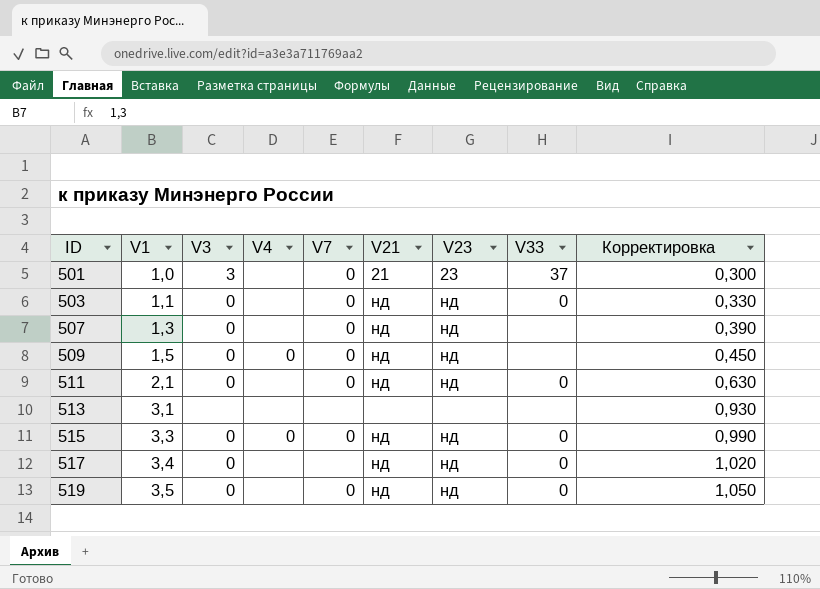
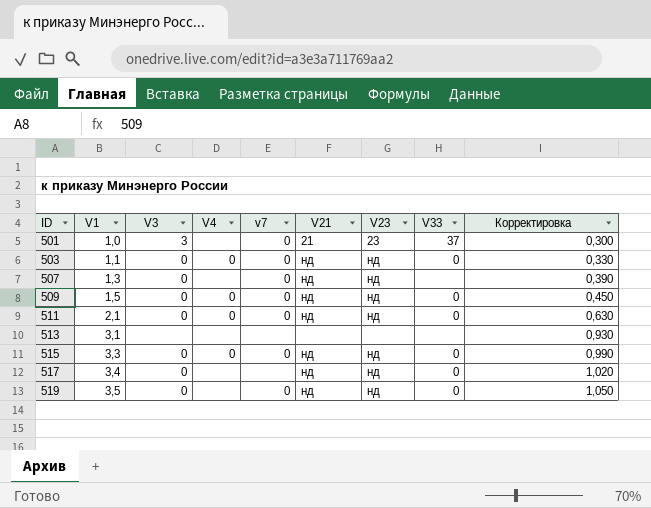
column name: V7 -> v7
503 | V4: none -> 0
509 | V33: none -> 0
511 | V4: none -> 0

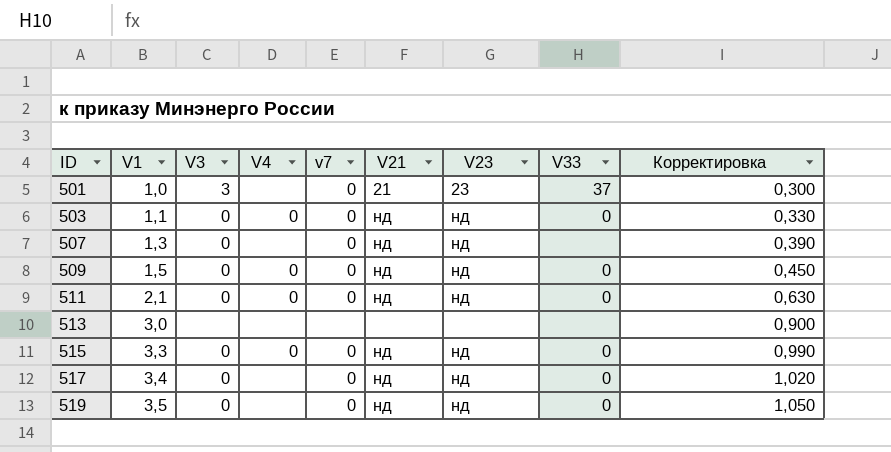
513 | V1: 3,1 -> 3,0
513 | Корректировка: 0,930 -> 0,900
517 | v7: none -> 0

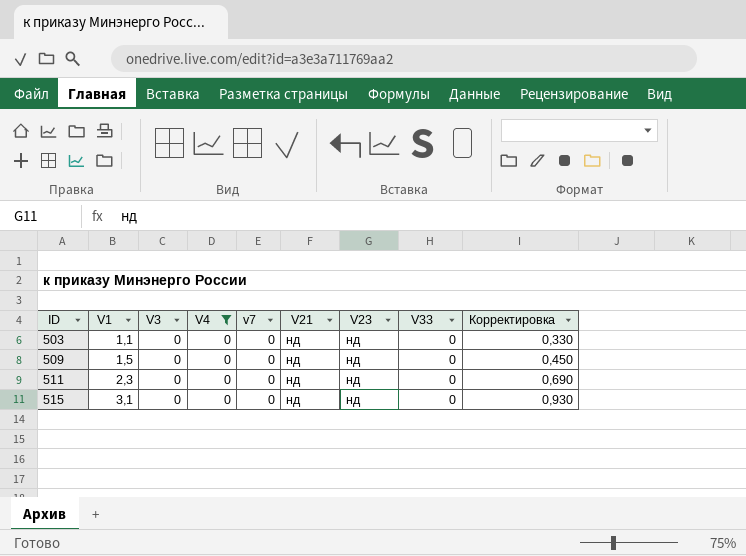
filter: none -> V4 = 0
511 | V1: 2,1 -> 2,3
511 | Корректировка: 0,630 -> 0,690
515 | V1: 3,3 -> 3,1
515 | Корректировка: 0,990 -> 0,930

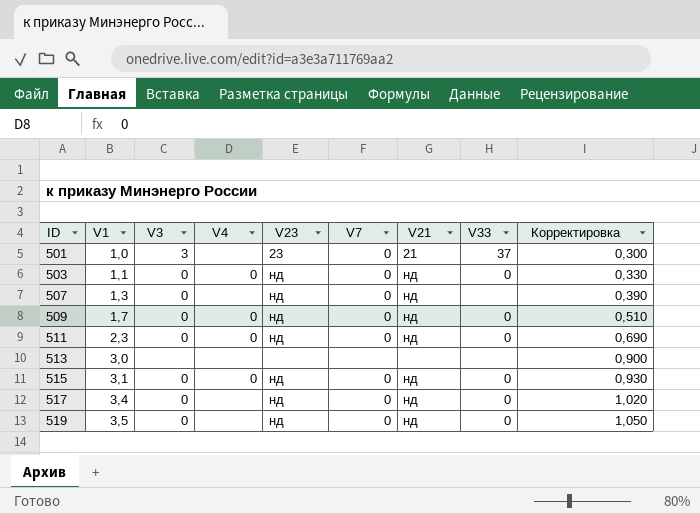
filter: V4 = 0 -> none
column V23 | position: 7 -> 5
column name: v7 -> V7
509 | V1: 1,5 -> 1,7
509 | Корректировка: 0,450 -> 0,510

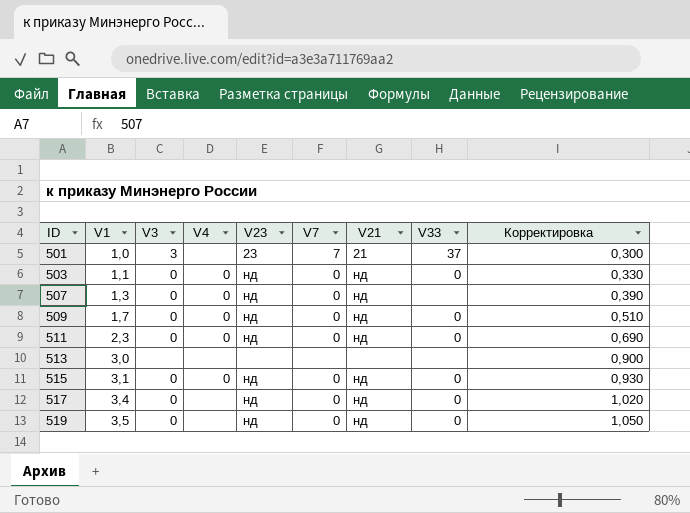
501 | V7: 0 -> 7
507 | V4: none -> 0

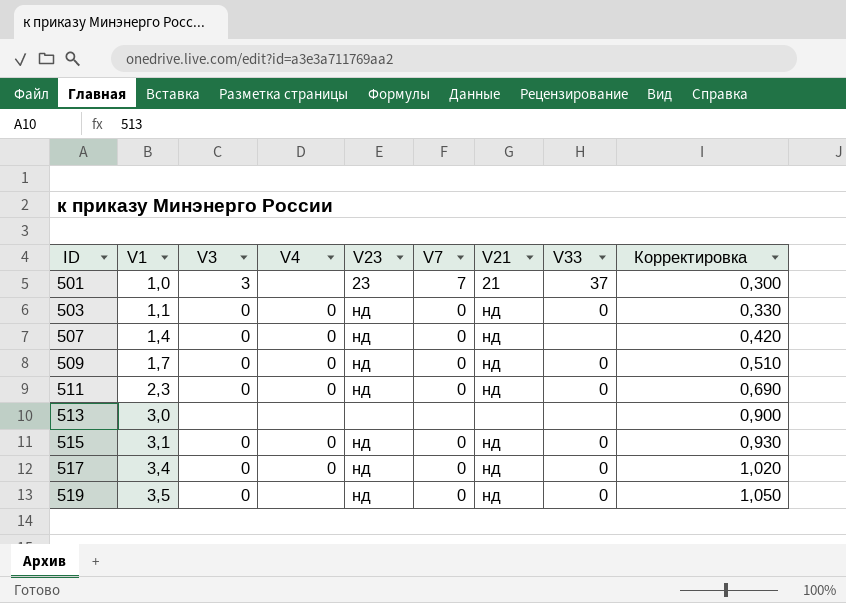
507 | V1: 1,3 -> 1,4
507 | Корректировка: 0,390 -> 0,420
517 | V4: none -> 0

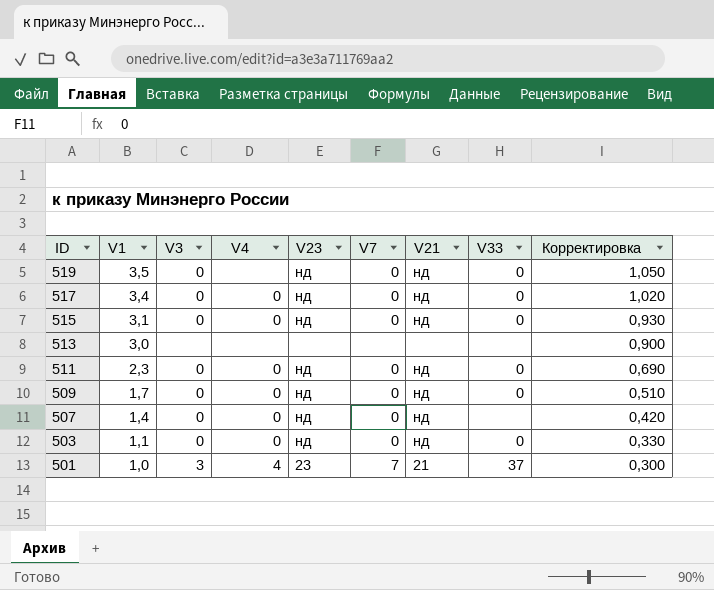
row order: ID ascending -> ID descending
501 | V4: none -> 4

